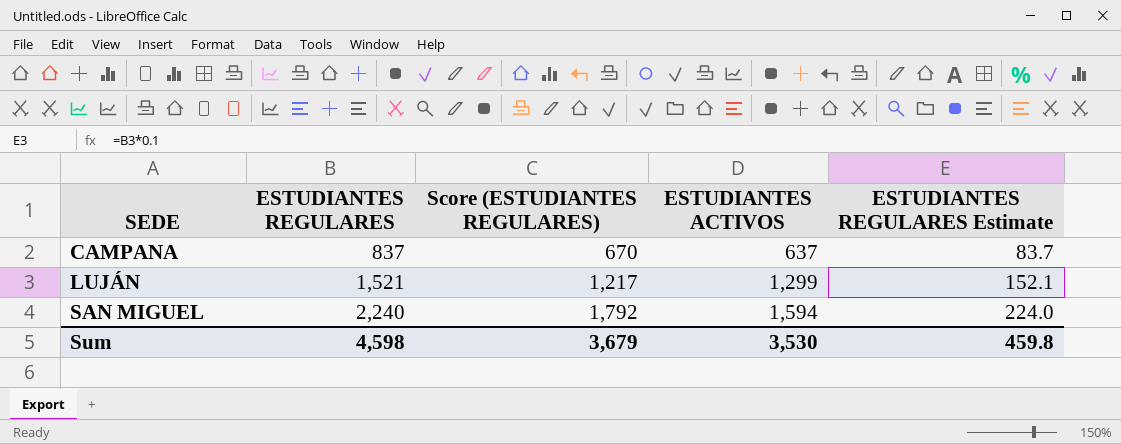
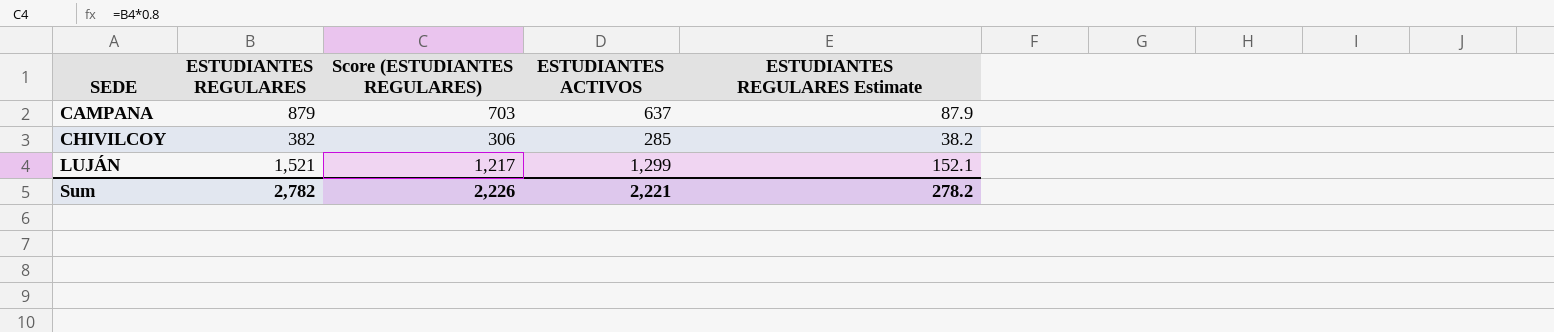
row SAN MIGUEL: 2,240 | 1,792 | 1,594 | 224.0 -> none
CAMPANA | ESTUDIANTES REGULARES: 837 -> 879
CAMPANA | Score (ESTUDIANTES REGULARES): 670 -> 703
CAMPANA | ESTUDIANTES REGULARES Estimate: 83.7 -> 87.9
row CHIVILCOY: none -> 382 | 306 | 285 | 38.2
Sum | ESTUDIANTES REGULARES: 4,598 -> 2,782
Sum | Score (ESTUDIANTES REGULARES): 3,679 -> 2,226
Sum | ESTUDIANTES ACTIVOS: 3,530 -> 2,221
Sum | ESTUDIANTES REGULARES Estimate: 459.8 -> 278.2

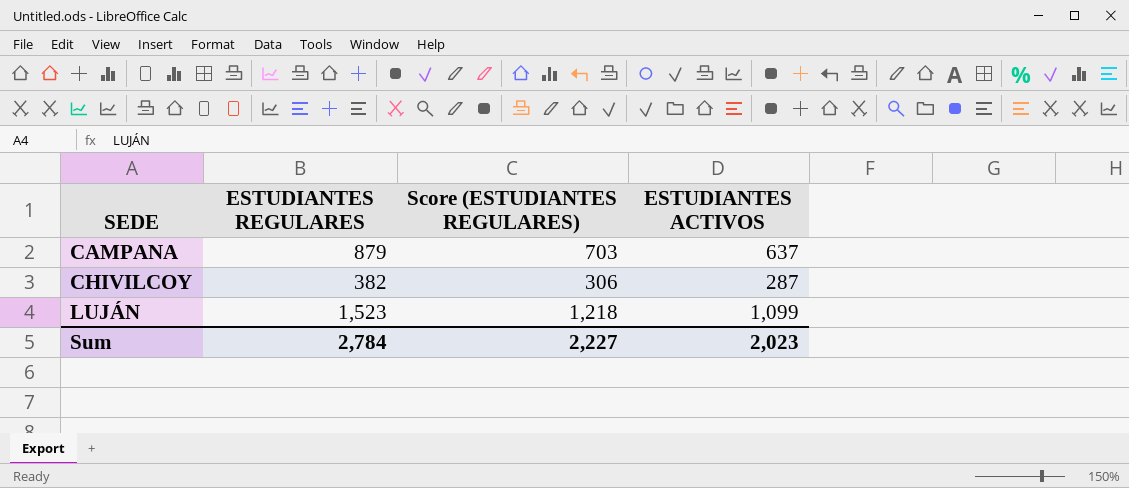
column ESTUDIANTES REGULARES Estimate | formula: [ESTUDIANTES REGULARES] * 0.1 -> none
CHIVILCOY | ESTUDIANTES ACTIVOS: 285 -> 287
LUJÁN | ESTUDIANTES REGULARES: 1,521 -> 1,523
LUJÁN | Score (ESTUDIANTES REGULARES): 1,217 -> 1,218
LUJÁN | ESTUDIANTES ACTIVOS: 1,299 -> 1,099
Sum | ESTUDIANTES REGULARES: 2,782 -> 2,784
Sum | Score (ESTUDIANTES REGULARES): 2,226 -> 2,227
Sum | ESTUDIANTES ACTIVOS: 2,221 -> 2,023

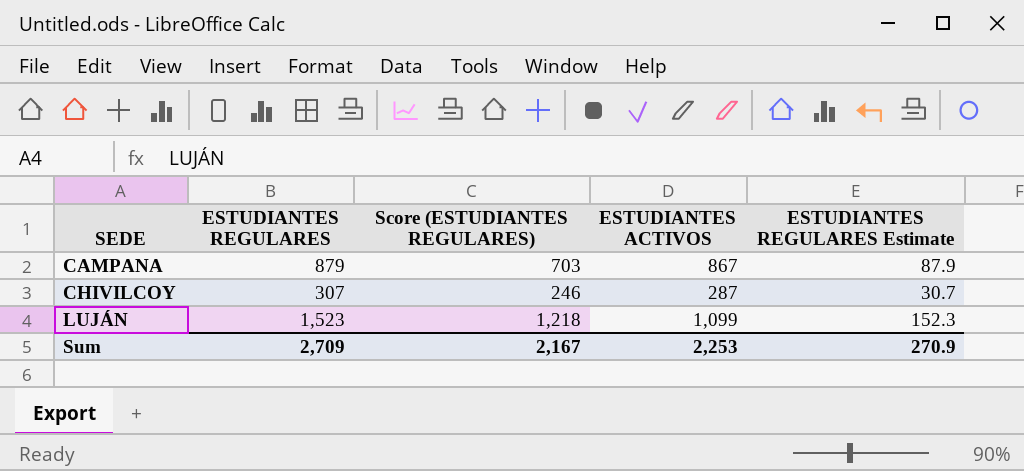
column ESTUDIANTES REGULARES Estimate | formula: none -> [ESTUDIANTES REGULARES] * 0.1
CAMPANA | ESTUDIANTES ACTIVOS: 637 -> 867
CHIVILCOY | ESTUDIANTES REGULARES: 382 -> 307
CHIVILCOY | Score (ESTUDIANTES REGULARES): 306 -> 246
Sum | ESTUDIANTES REGULARES: 2,784 -> 2,709
Sum | Score (ESTUDIANTES REGULARES): 2,227 -> 2,167
Sum | ESTUDIANTES ACTIVOS: 2,023 -> 2,253

